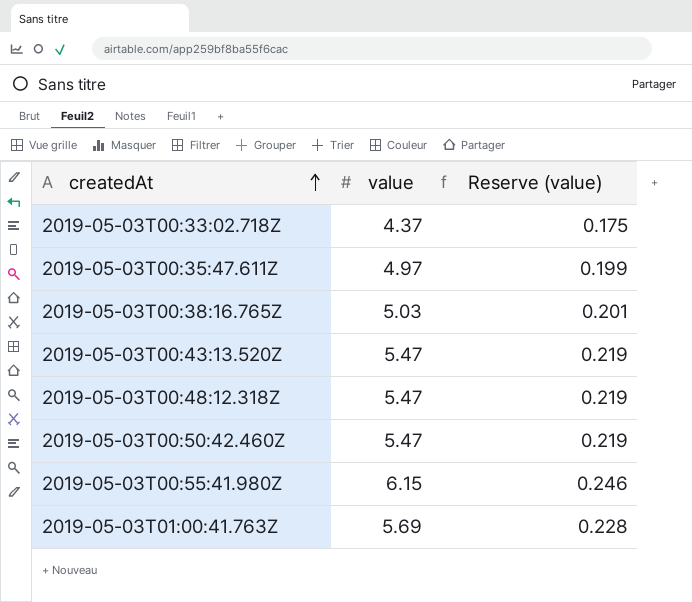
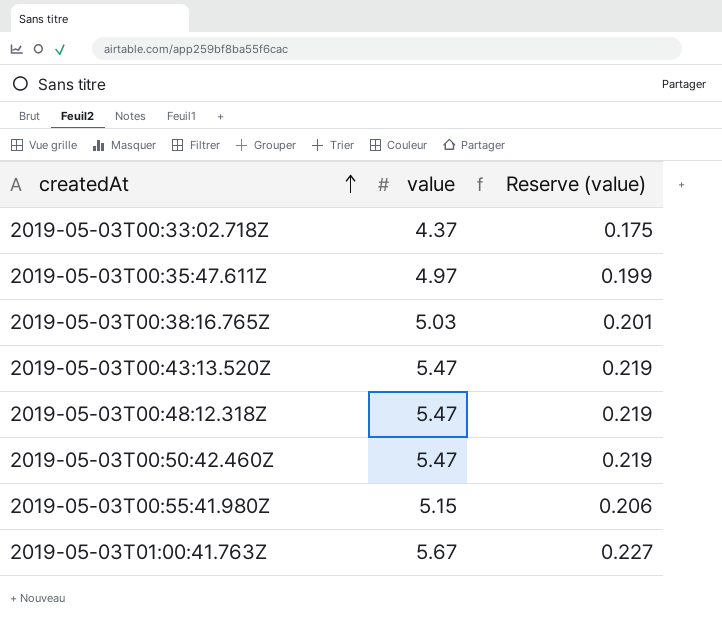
2019-05-03T00:55:41.980Z | value: 6.15 -> 5.15
2019-05-03T00:55:41.980Z | Reserve (value): 0.246 -> 0.206
2019-05-03T01:00:41.763Z | value: 5.69 -> 5.67
2019-05-03T01:00:41.763Z | Reserve (value): 0.228 -> 0.227

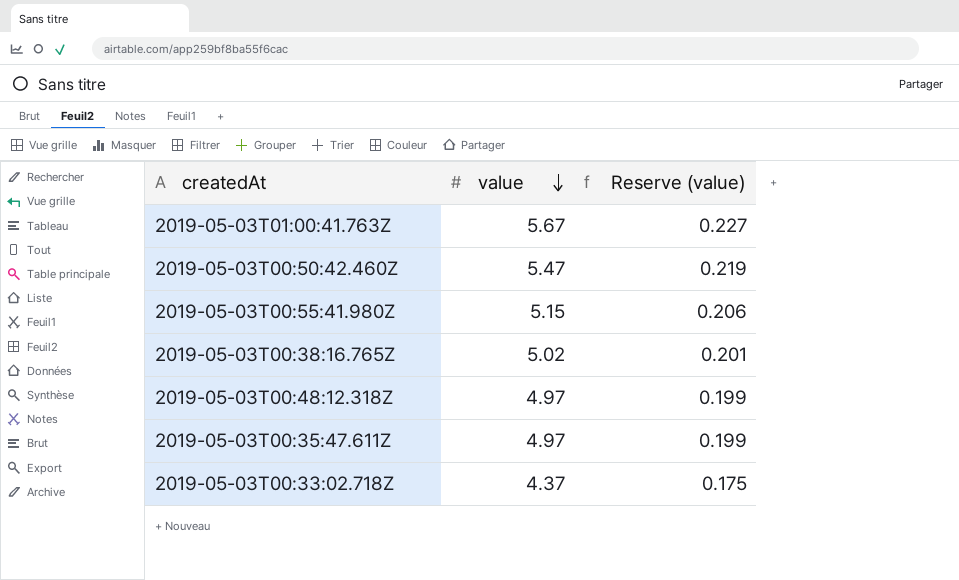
row order: createdAt ascending -> value descending
row 2019-05-03T00:43:13.520Z: 5.47 | 0.219 -> none
2019-05-03T00:38:16.765Z | value: 5.03 -> 5.02
2019-05-03T00:48:12.318Z | value: 5.47 -> 4.97
2019-05-03T00:48:12.318Z | Reserve (value): 0.219 -> 0.199

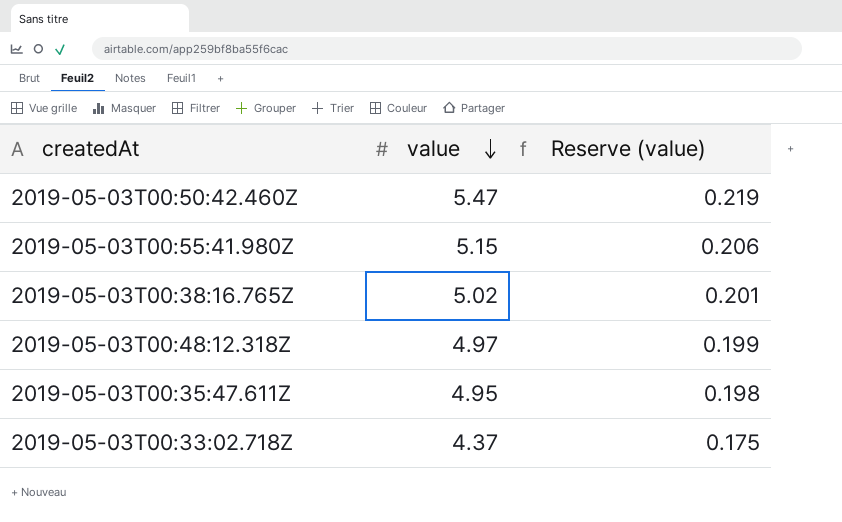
row 2019-05-03T01:00:41.763Z: 5.67 | 0.227 -> none
2019-05-03T00:35:47.611Z | value: 4.97 -> 4.95
2019-05-03T00:35:47.611Z | Reserve (value): 0.199 -> 0.198

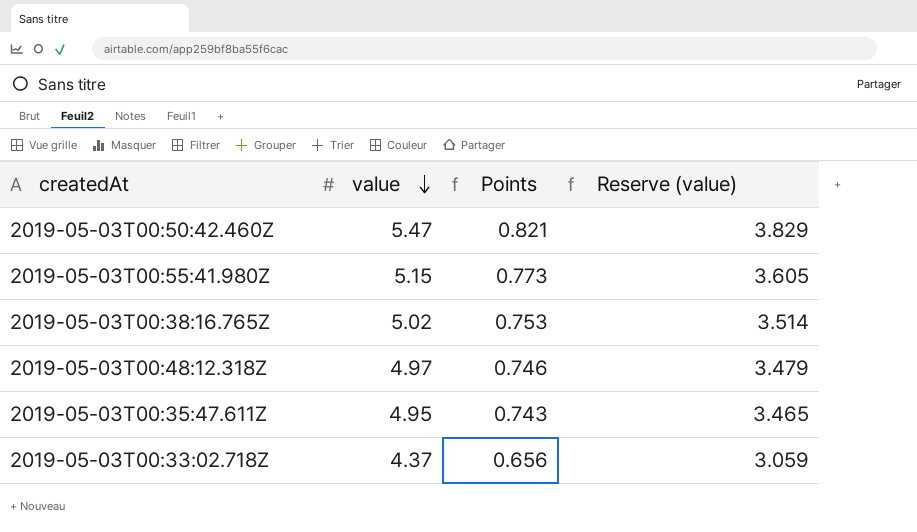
column Points | formula: none -> [value] * 0.15
column Reserve (value) | formula: [value] * 0.04 -> [value] * 0.7

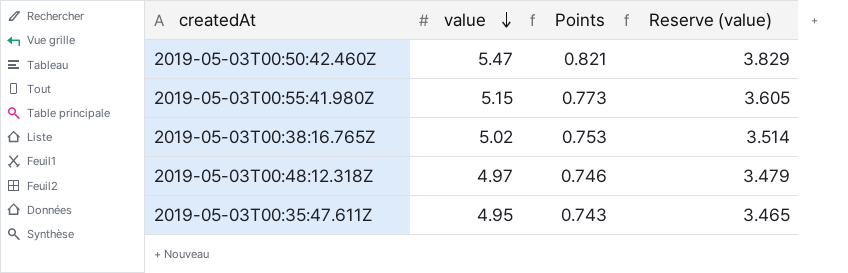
row 2019-05-03T00:33:02.718Z: 4.37 | 0.656 | 3.059 -> none

